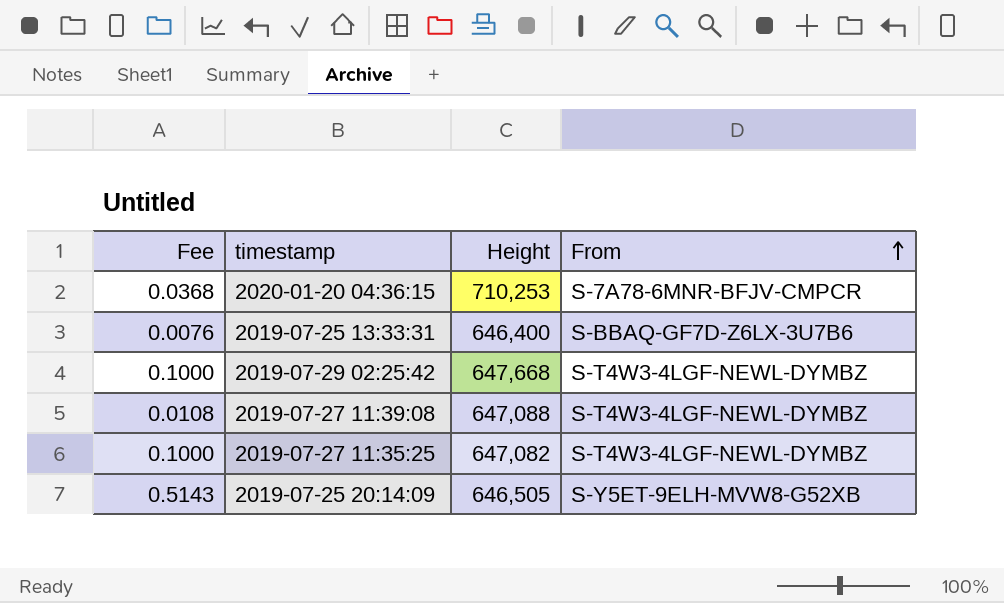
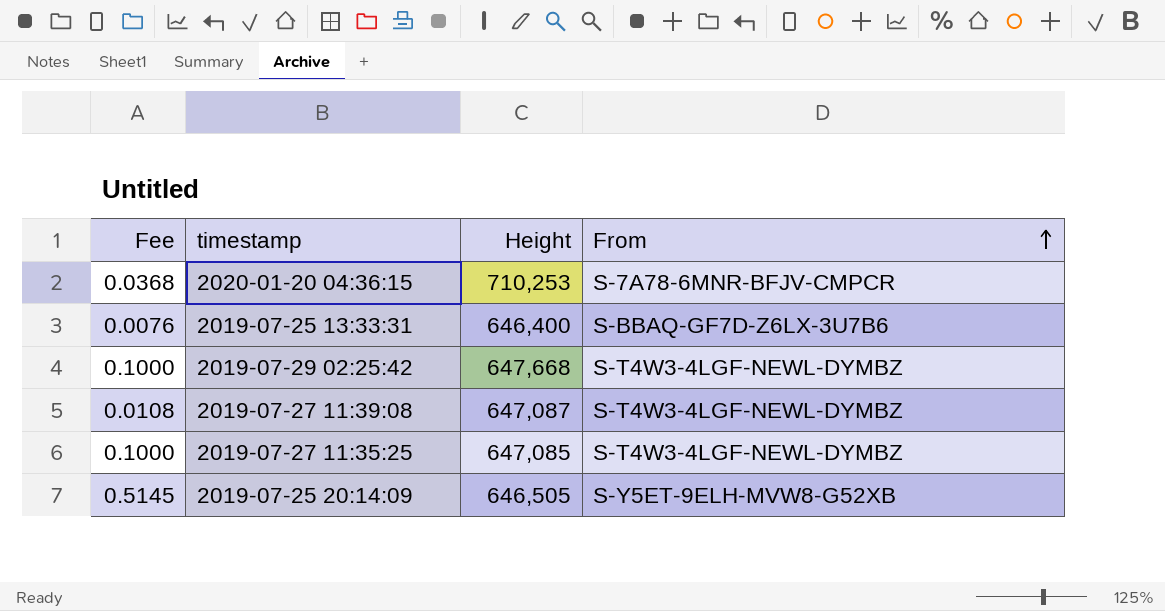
2019-07-27 11:39:08 | Height: 647,088 -> 647,087
2019-07-27 11:35:25 | Height: 647,082 -> 647,085
2019-07-25 20:14:09 | Fee: 0.5143 -> 0.5145

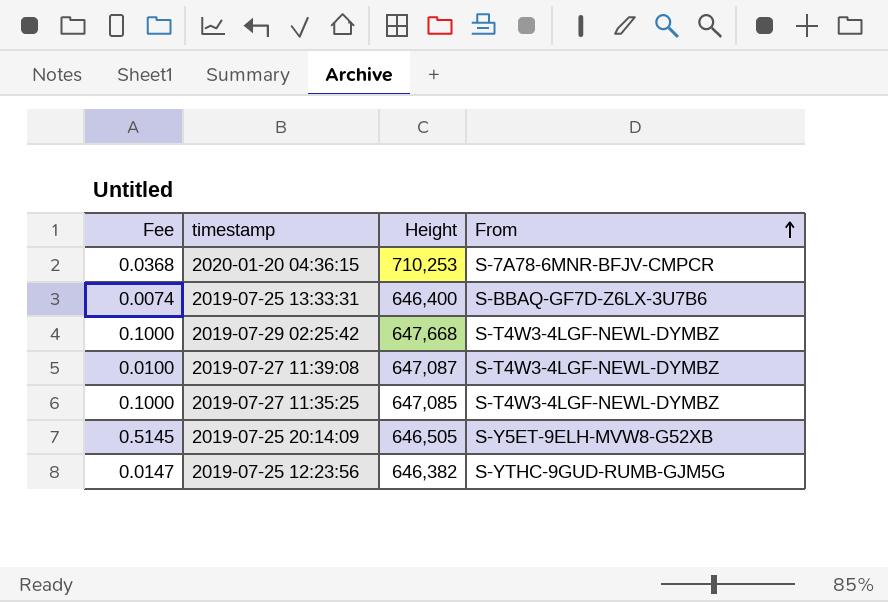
2019-07-25 13:33:31 | Fee: 0.0076 -> 0.0074
2019-07-27 11:39:08 | Fee: 0.0108 -> 0.0100
row 2019-07-25 12:23:56: none -> 0.0147 | 646,382 | S-YTHC-9GUD-RUMB-GJM5G

